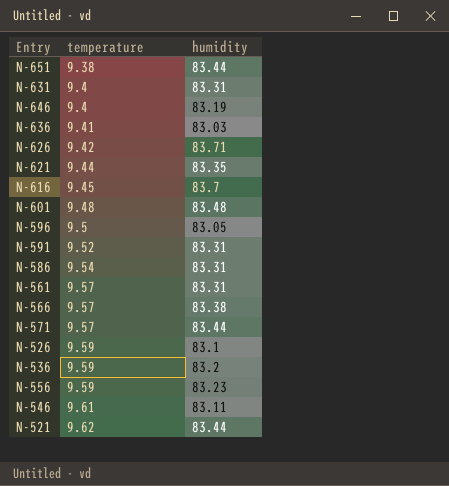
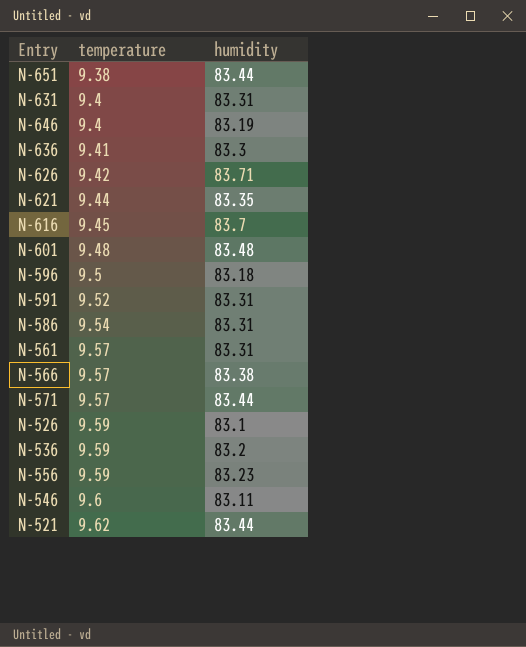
N-636 | humidity: 83.03 -> 83.3
N-596 | humidity: 83.05 -> 83.18
N-546 | temperature: 9.61 -> 9.6

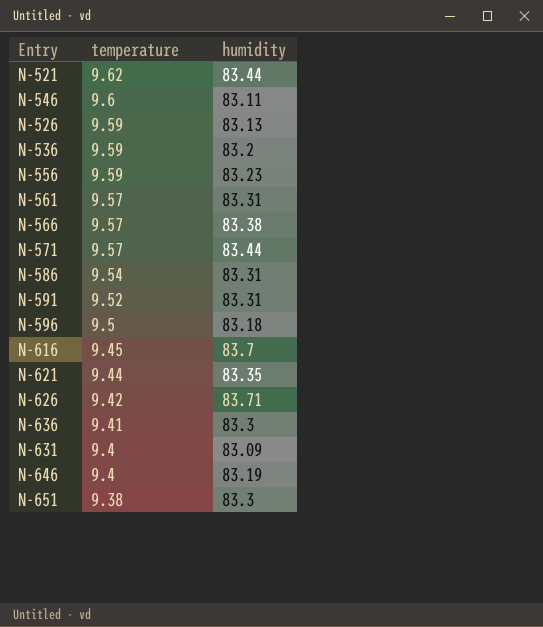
row order: temperature ascending -> temperature descending
row N-601: 9.48 | 83.48 -> none
N-526 | humidity: 83.1 -> 83.13
N-631 | humidity: 83.31 -> 83.09
N-651 | humidity: 83.44 -> 83.3

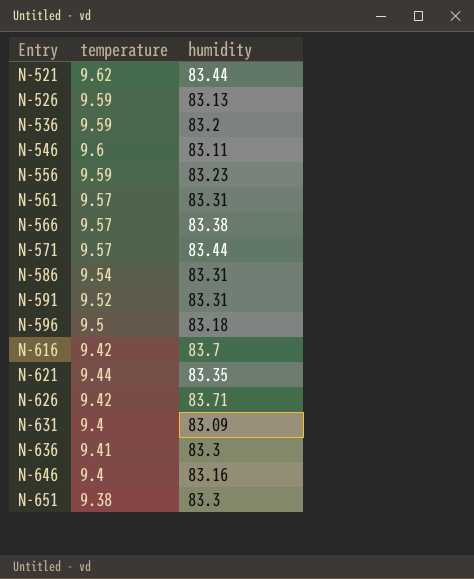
row order: temperature descending -> Entry ascending
N-616 | temperature: 9.45 -> 9.42
N-646 | humidity: 83.19 -> 83.16

